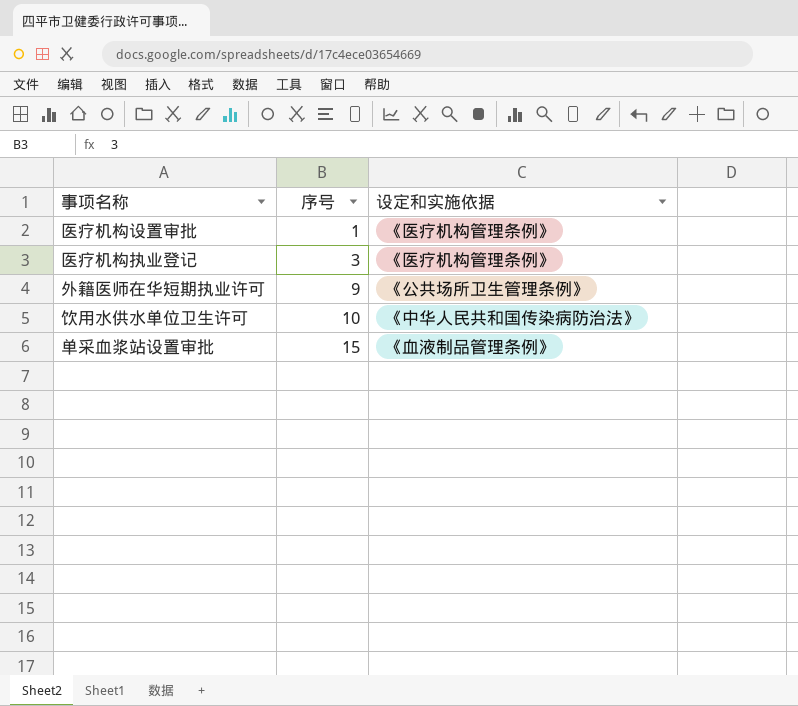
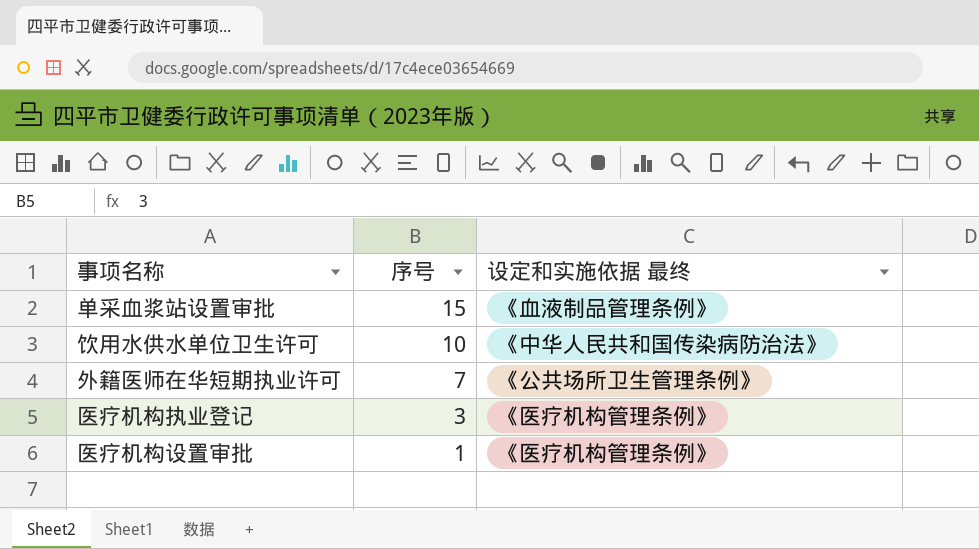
row order: 序号 ascending -> 序号 descending
column name: 设定和实施依据 -> 设定和实施依据 最终
外籍医师在华短期执业许可 | 序号: 9 -> 7

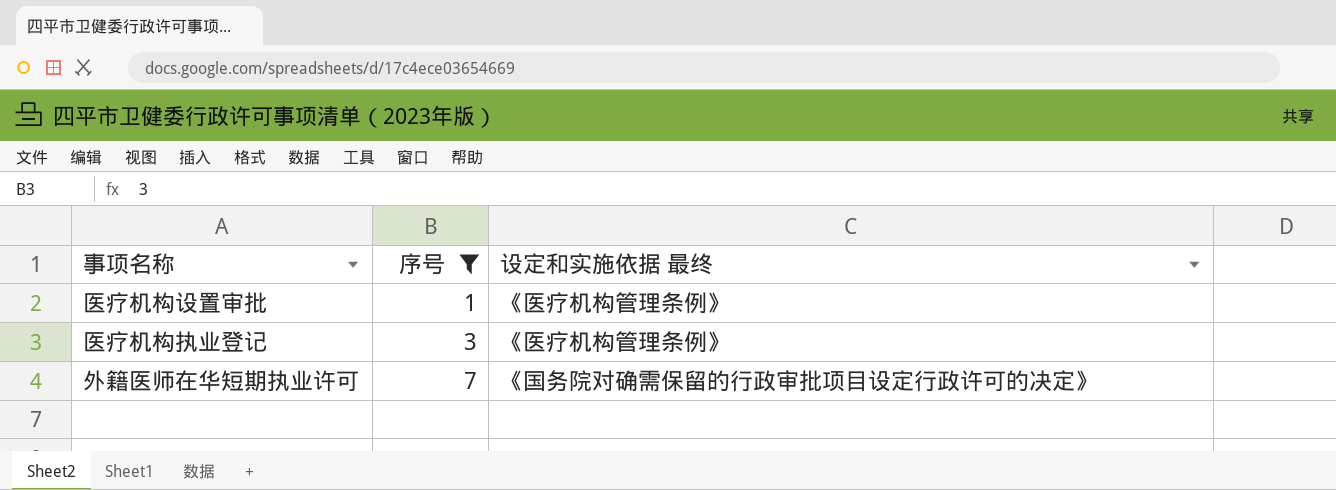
filter: none -> 序号 <= 7
row order: 序号 descending -> 序号 ascending
外籍医师在华短期执业许可 | 设定和实施依据 最终: 《公共场所卫生管理条例》 -> 《国务院对确需保留的行政审批项目设定行政许可的决定》

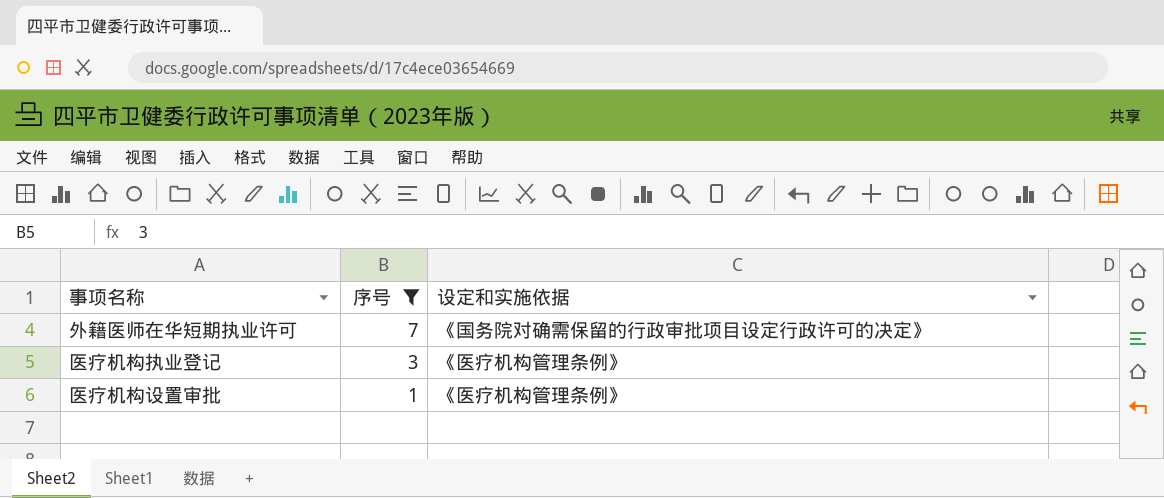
row order: 序号 ascending -> 序号 descending
column name: 设定和实施依据 最终 -> 设定和实施依据

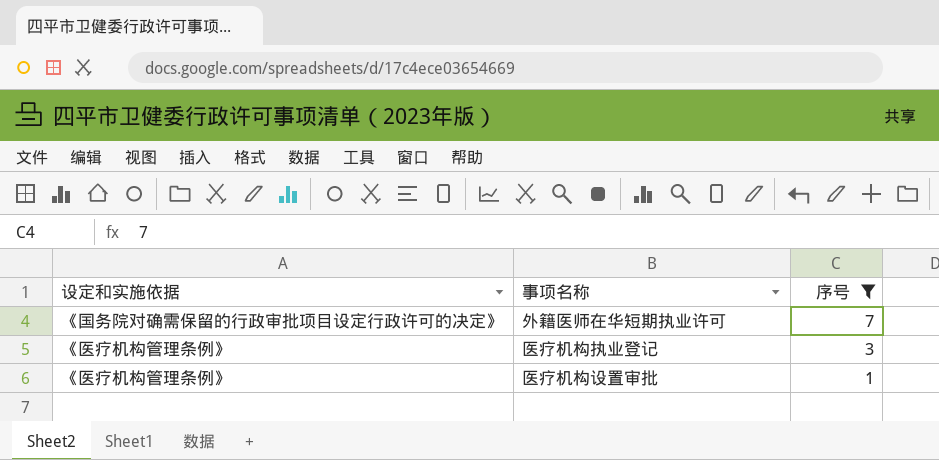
column 设定和实施依据 | position: 3 -> 1

